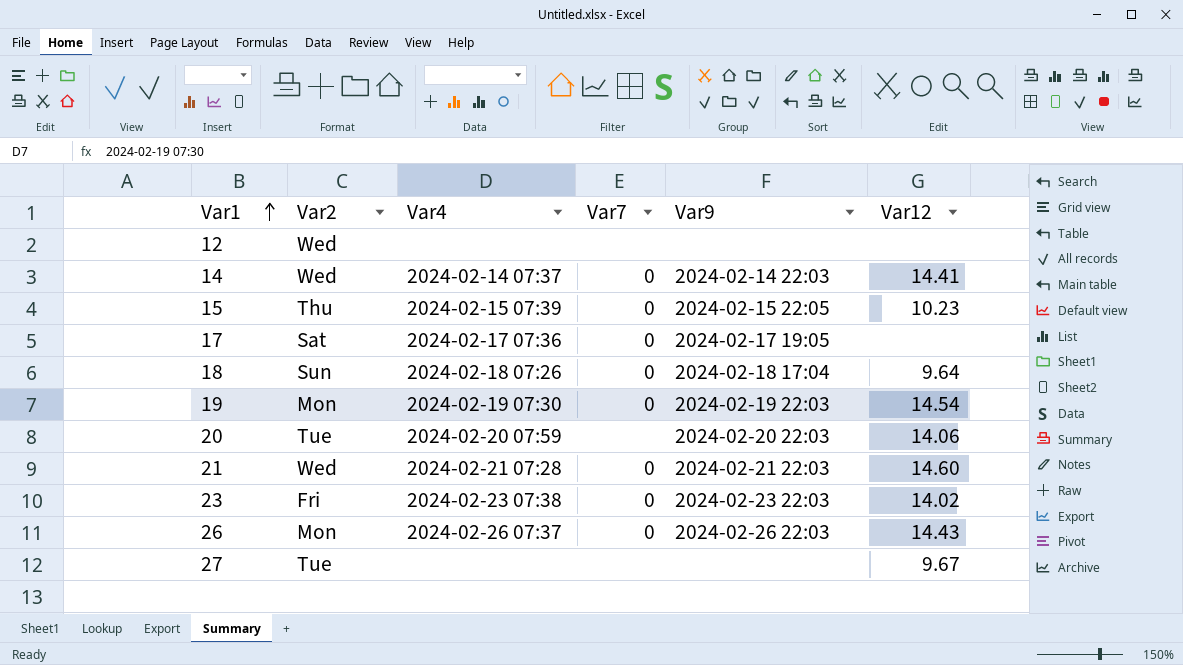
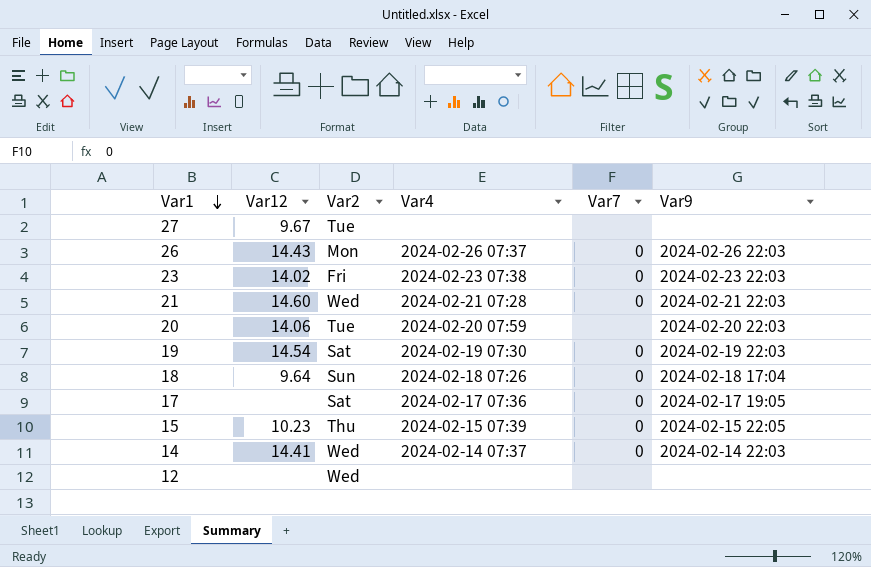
row order: Var1 ascending -> Var1 descending
column Var12 | position: 6 -> 2
19 | Var2: Mon -> Sat

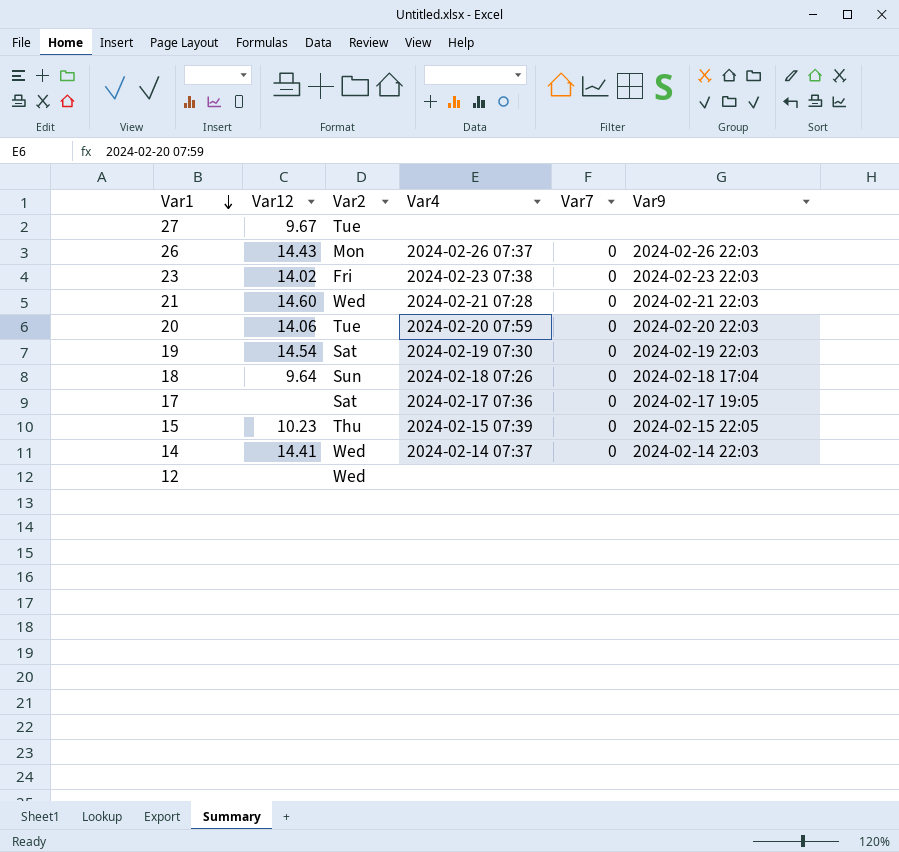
20 | Var7: none -> 0

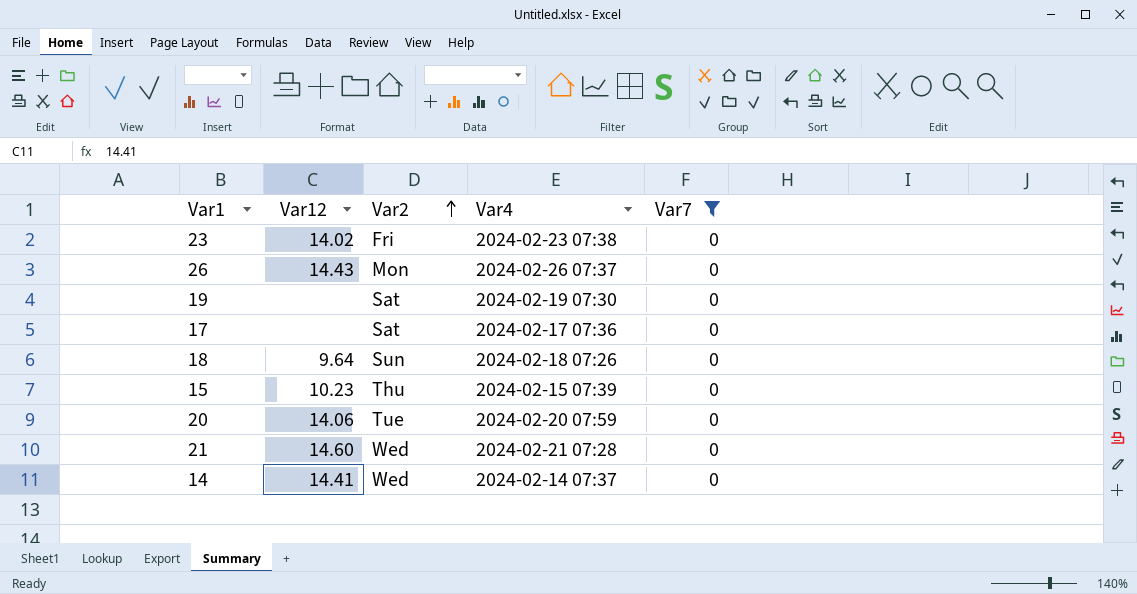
filter: none -> Var7 = 0
row order: Var1 descending -> Var2 ascending
column Var9 | position: 6 -> none
19 | Var12: 14.54 -> none

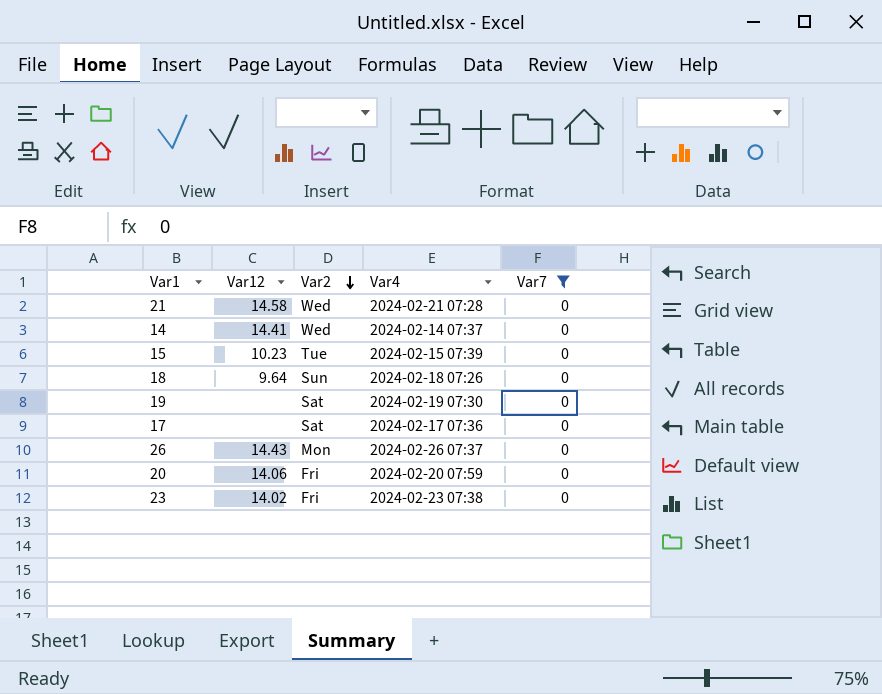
row order: Var2 ascending -> Var2 descending
21 | Var12: 14.60 -> 14.58
15 | Var2: Thu -> Tue
20 | Var2: Tue -> Fri

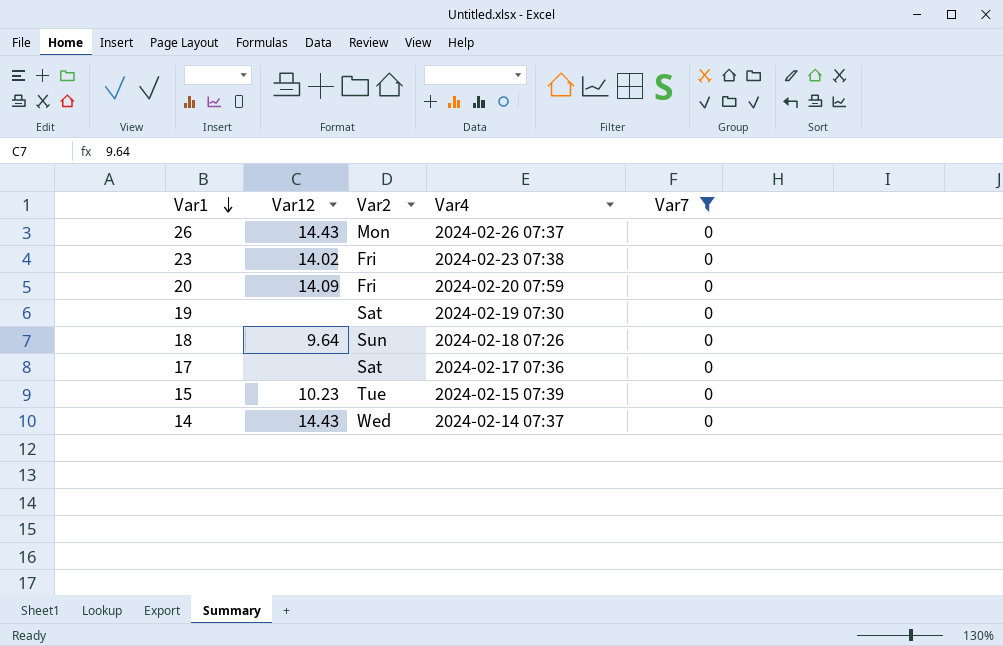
row order: Var2 descending -> Var1 descending
row 21: 14.58 | Wed | 2024-02-21 07:28 | 0 -> none
20 | Var12: 14.06 -> 14.09
14 | Var12: 14.41 -> 14.43

